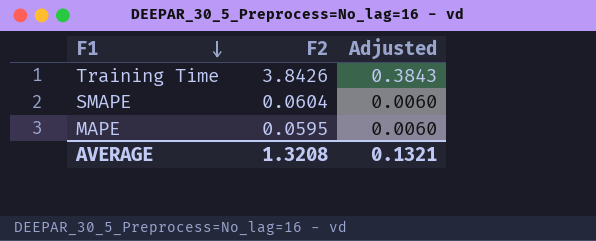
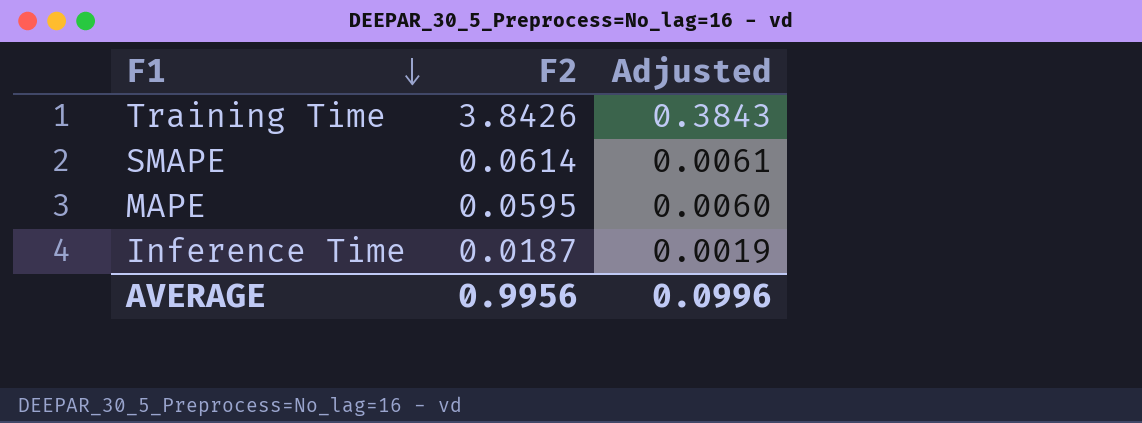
SMAPE | F2: 0.0604 -> 0.0614
SMAPE | Adjusted: 0.0060 -> 0.0061
row Inference Time: none -> 0.0187 | 0.0019
AVERAGE | F2: 1.3208 -> 0.9956
AVERAGE | Adjusted: 0.1321 -> 0.0996

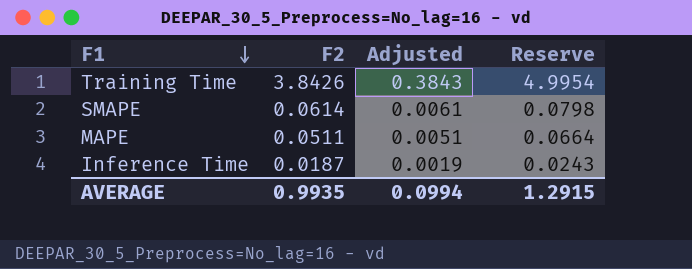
column Reserve | formula: none -> [F2] * 1.3
MAPE | F2: 0.0595 -> 0.0511
MAPE | Adjusted: 0.0060 -> 0.0051
AVERAGE | F2: 0.9956 -> 0.9935
AVERAGE | Adjusted: 0.0996 -> 0.0994

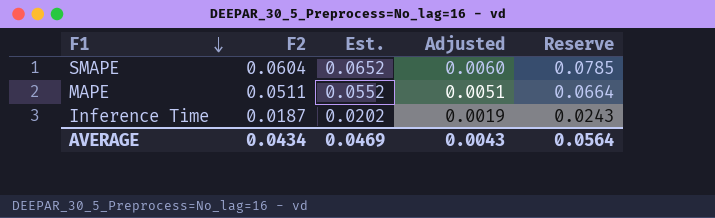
column Est. | formula: none -> [F2] * 1.08
row Training Time: 3.8426 | 0.3843 | 4.9954 -> none
SMAPE | F2: 0.0614 -> 0.0604
SMAPE | Adjusted: 0.0061 -> 0.0060
SMAPE | Reserve: 0.0798 -> 0.0785
AVERAGE | F2: 0.9935 -> 0.0434
AVERAGE | Adjusted: 0.0994 -> 0.0043
AVERAGE | Reserve: 1.2915 -> 0.0564

